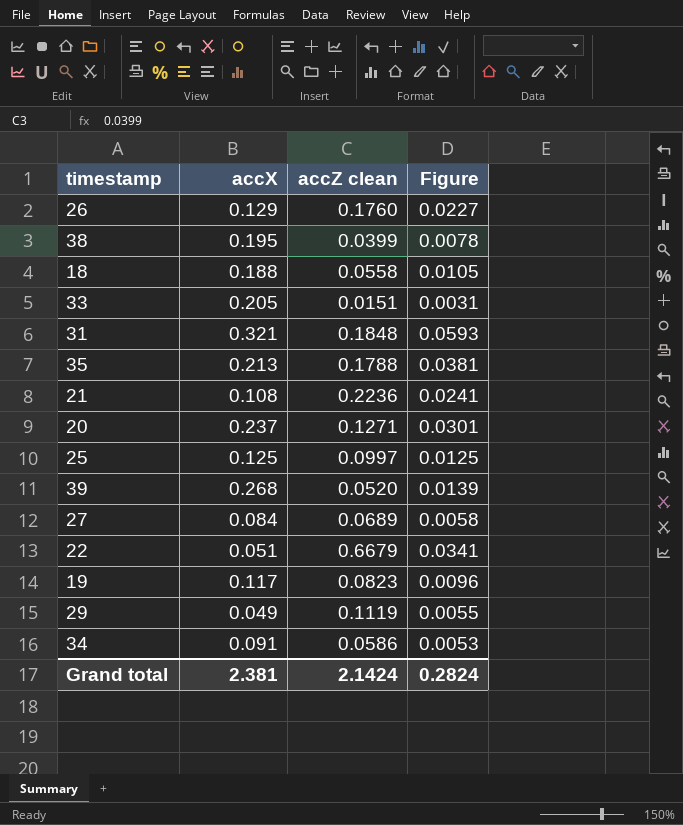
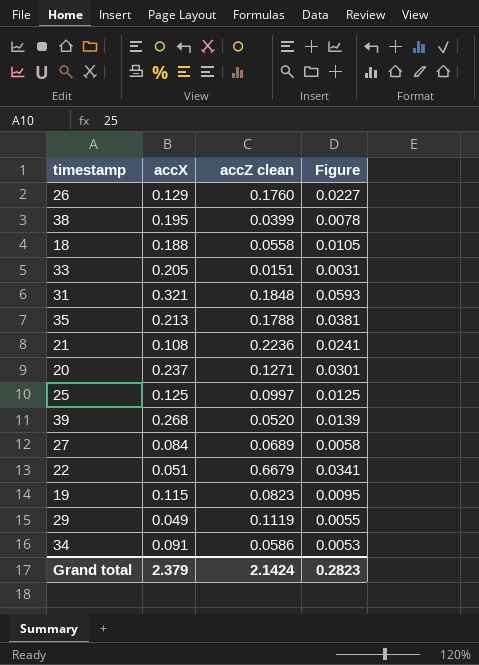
19 | accX: 0.117 -> 0.115
19 | Figure: 0.0096 -> 0.0095
Grand total | accX: 2.381 -> 2.379
Grand total | Figure: 0.2824 -> 0.2823

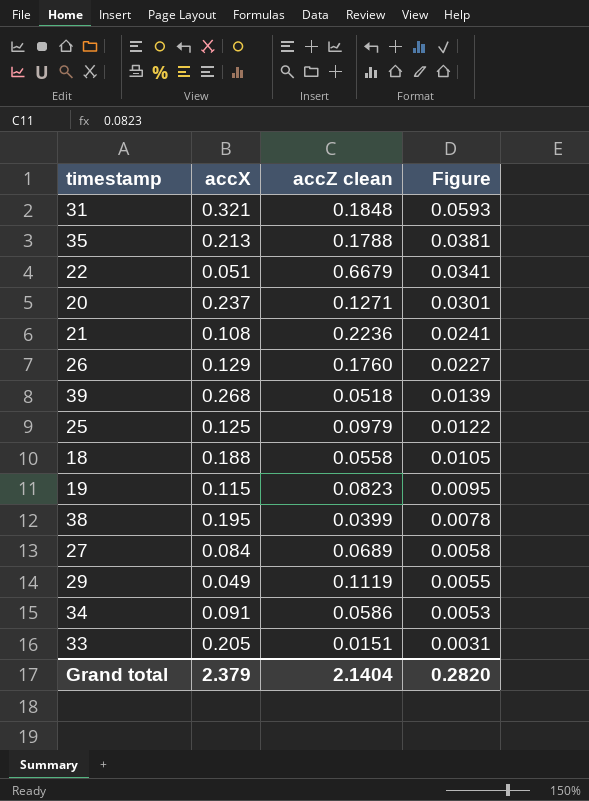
row order: none -> Figure descending
39 | accZ clean: 0.0520 -> 0.0518
25 | accZ clean: 0.0997 -> 0.0979
25 | Figure: 0.0125 -> 0.0122
Grand total | accZ clean: 2.1424 -> 2.1404
Grand total | Figure: 0.2823 -> 0.2820

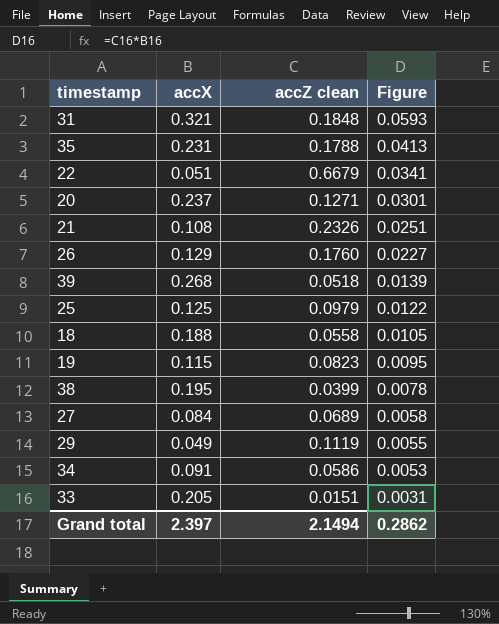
35 | accX: 0.213 -> 0.231
35 | Figure: 0.0381 -> 0.0413
21 | accZ clean: 0.2236 -> 0.2326
21 | Figure: 0.0241 -> 0.0251
Grand total | accX: 2.379 -> 2.397
Grand total | accZ clean: 2.1404 -> 2.1494
Grand total | Figure: 0.2820 -> 0.2862

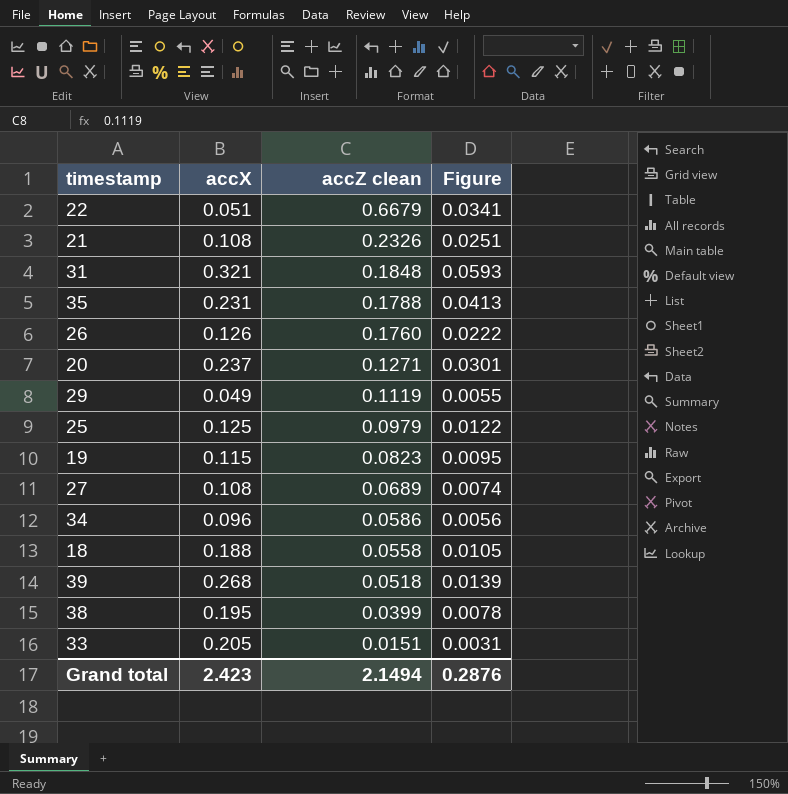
row order: Figure descending -> accZ clean descending
26 | accX: 0.129 -> 0.126
26 | Figure: 0.0227 -> 0.0222
27 | accX: 0.084 -> 0.108
27 | Figure: 0.0058 -> 0.0074
34 | accX: 0.091 -> 0.096
34 | Figure: 0.0053 -> 0.0056
Grand total | accX: 2.397 -> 2.423
Grand total | Figure: 0.2862 -> 0.2876

